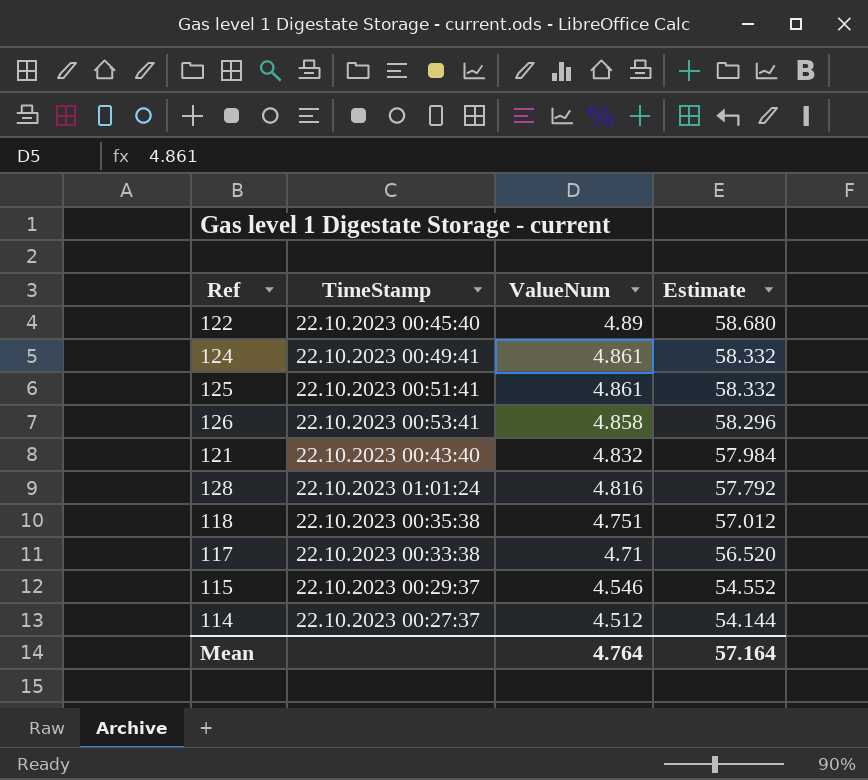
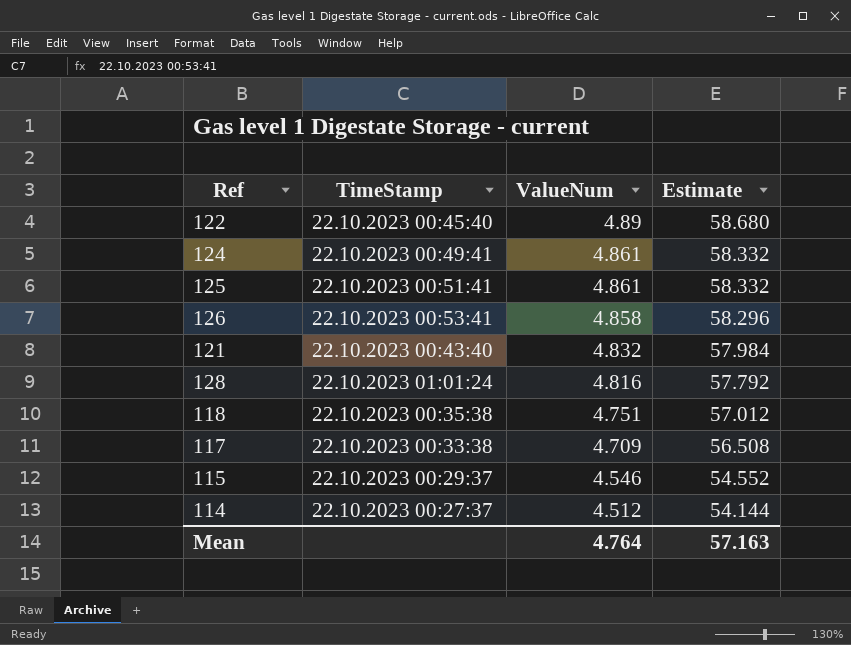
117 | ValueNum: 4.71 -> 4.709
117 | Estimate: 56.520 -> 56.508
Mean | Estimate: 57.164 -> 57.163

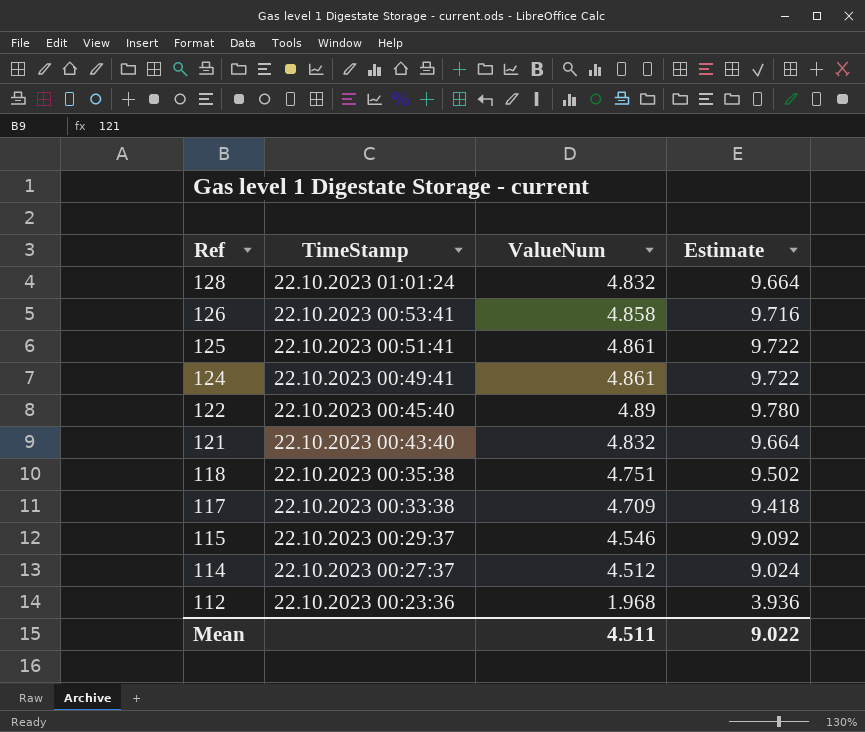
row order: ValueNum descending -> Ref descending
column Estimate | formula: [ValueNum] * 12 -> [ValueNum] * 2
128 | ValueNum: 4.816 -> 4.832
row 112: none -> 22.10.2023 00:23:36 | 1.968 | 3.936
Mean | ValueNum: 4.764 -> 4.511
Mean | Estimate: 57.163 -> 9.022

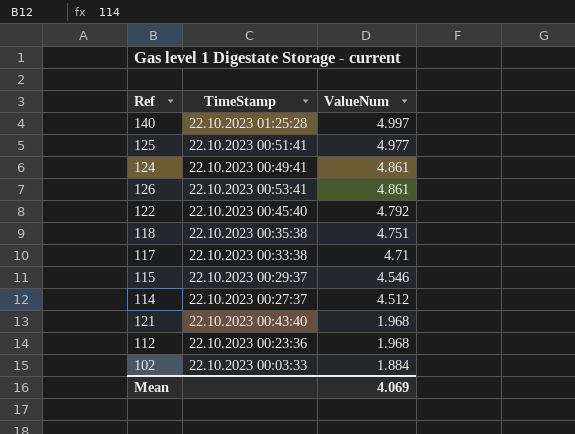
row order: Ref descending -> ValueNum descending
column Estimate | formula: [ValueNum] * 2 -> none
row 128: 22.10.2023 01:01:24 | 4.832 | 9.664 -> none
row 140: none -> 22.10.2023 01:25:28 | 4.997
125 | ValueNum: 4.861 -> 4.977
126 | ValueNum: 4.858 -> 4.861
122 | ValueNum: 4.89 -> 4.792
117 | ValueNum: 4.709 -> 4.71
121 | ValueNum: 4.832 -> 1.968
row 102: none -> 22.10.2023 00:03:33 | 1.884
Mean | ValueNum: 4.511 -> 4.069

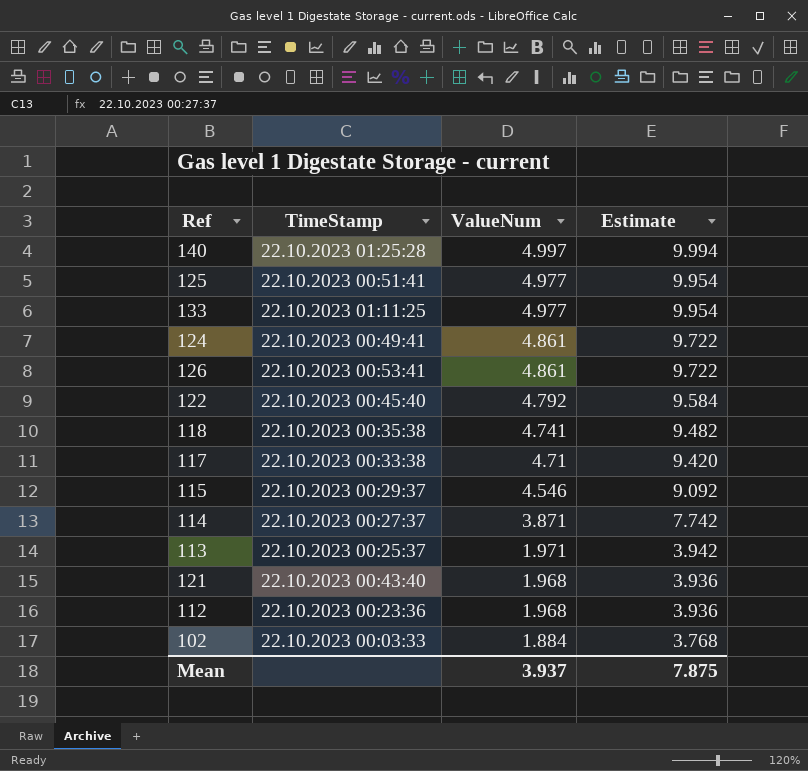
column Estimate | formula: none -> [ValueNum] * 2
row 133: none -> 22.10.2023 01:11:25 | 4.977 | 9.954
118 | ValueNum: 4.751 -> 4.741
114 | ValueNum: 4.512 -> 3.871
row 113: none -> 22.10.2023 00:25:37 | 1.971 | 3.942
Mean | ValueNum: 4.069 -> 3.937

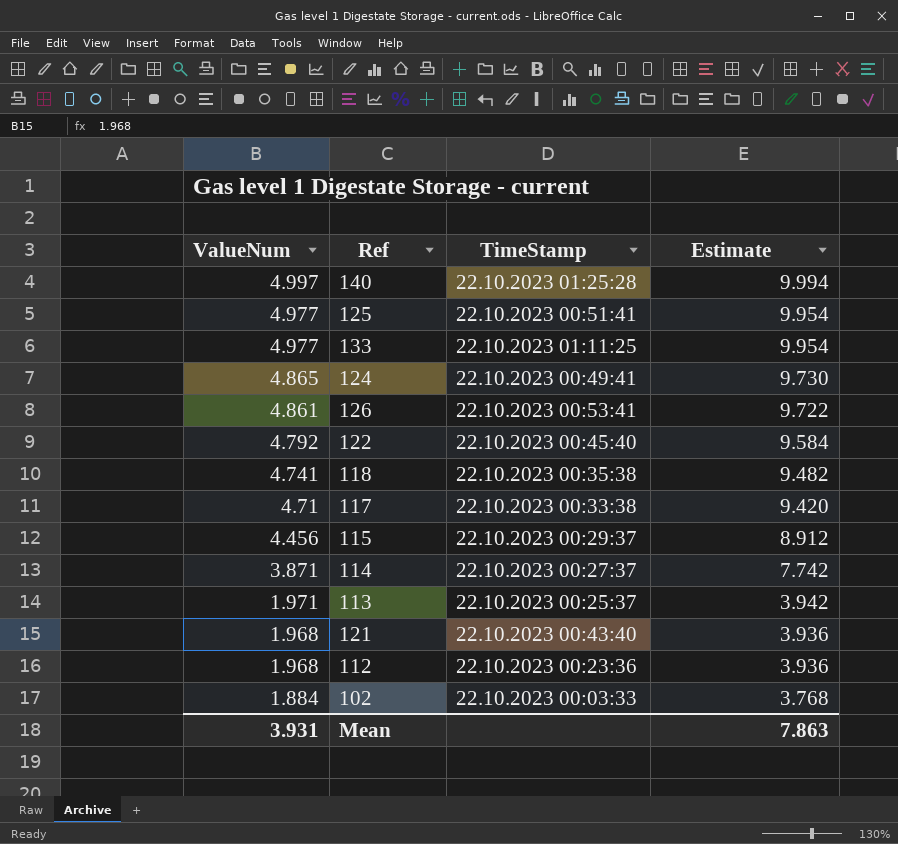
column ValueNum | position: 3 -> 1
124 | ValueNum: 4.861 -> 4.865
124 | Estimate: 9.722 -> 9.730
115 | ValueNum: 4.546 -> 4.456
115 | Estimate: 9.092 -> 8.912
Mean | ValueNum: 3.937 -> 3.931
Mean | Estimate: 7.875 -> 7.863

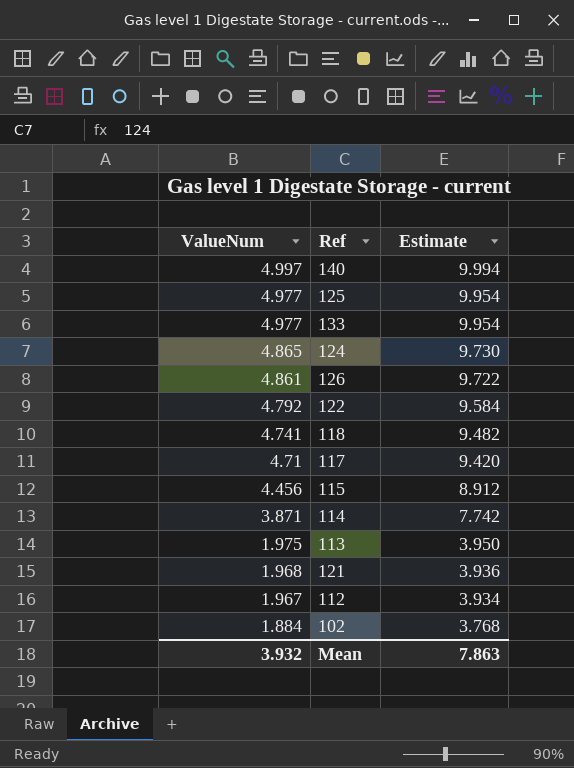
column TimeStamp | position: 3 -> none
113 | ValueNum: 1.971 -> 1.975
113 | Estimate: 3.942 -> 3.950
112 | ValueNum: 1.968 -> 1.967
112 | Estimate: 3.936 -> 3.934
Mean | ValueNum: 3.931 -> 3.932

